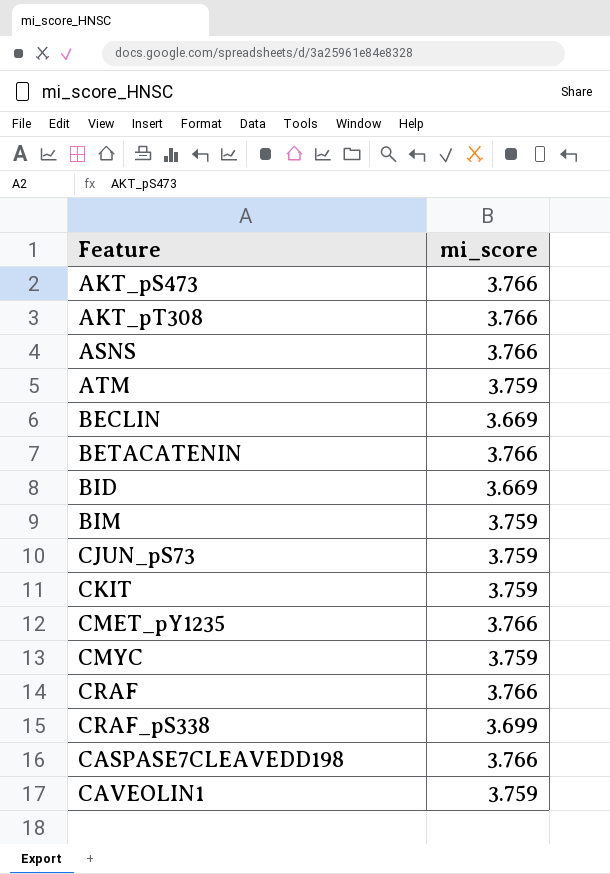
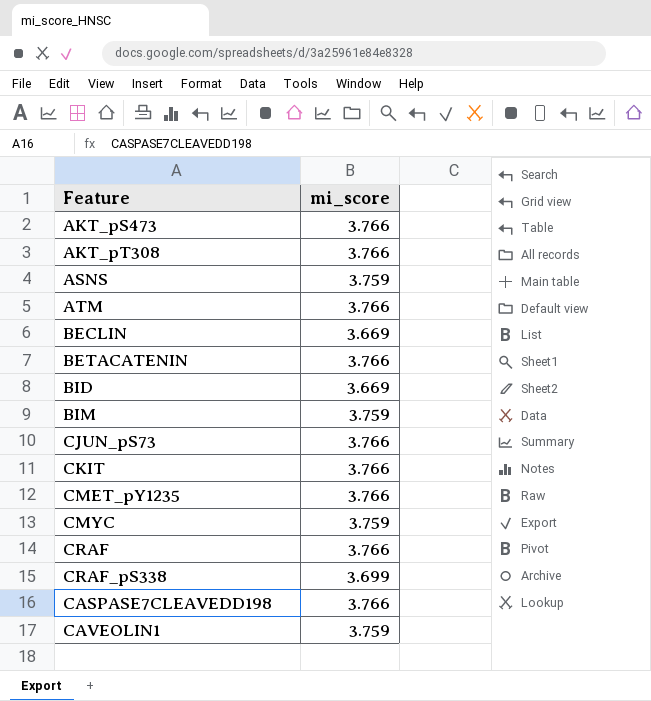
ASNS | mi_score: 3.766 -> 3.759
ATM | mi_score: 3.759 -> 3.766
CJUN_pS73 | mi_score: 3.759 -> 3.766
CKIT | mi_score: 3.759 -> 3.766

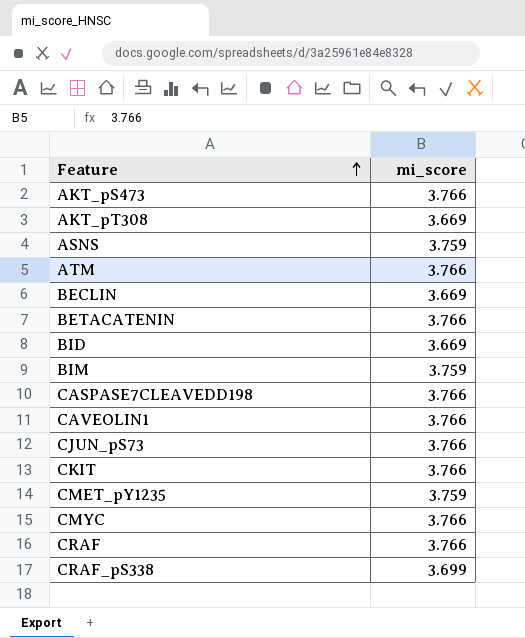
row order: none -> Feature ascending
AKT_pT308 | mi_score: 3.766 -> 3.669
CAVEOLIN1 | mi_score: 3.759 -> 3.766
CMET_pY1235 | mi_score: 3.766 -> 3.759
CMYC | mi_score: 3.759 -> 3.766

